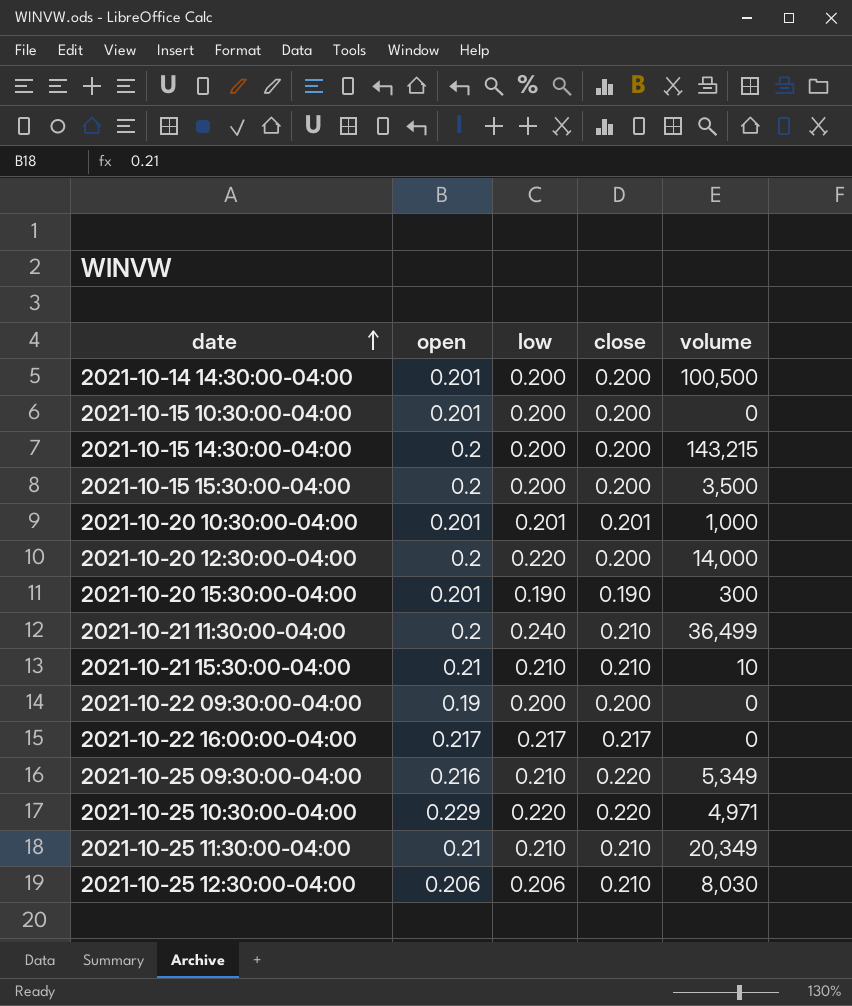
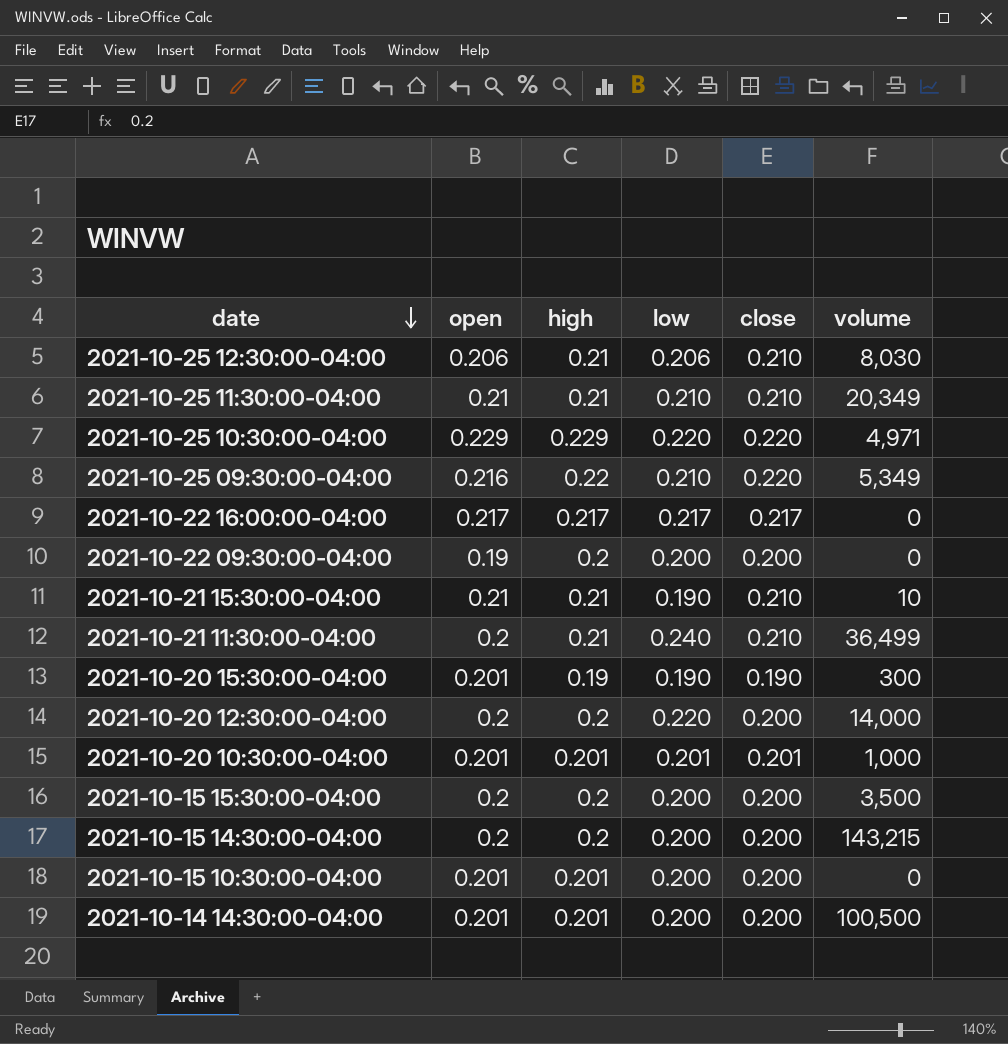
row order: date ascending -> date descending
column high | position: none -> 3
2021-10-21 15:30:00-04:00 | low: 0.210 -> 0.190

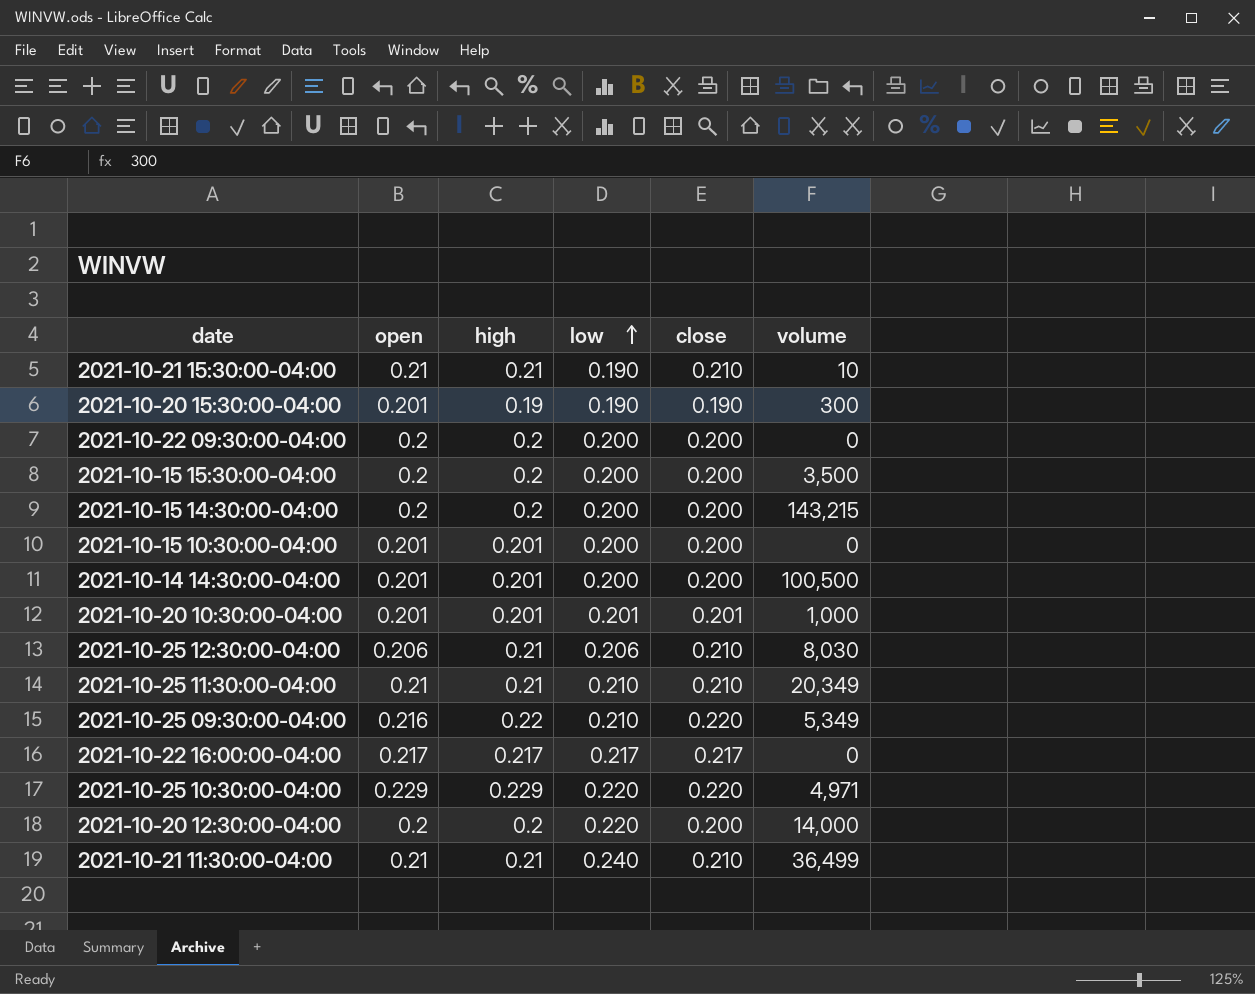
row order: date descending -> low ascending
2021-10-22 09:30:00-04:00 | open: 0.19 -> 0.2
2021-10-21 11:30:00-04:00 | open: 0.2 -> 0.21

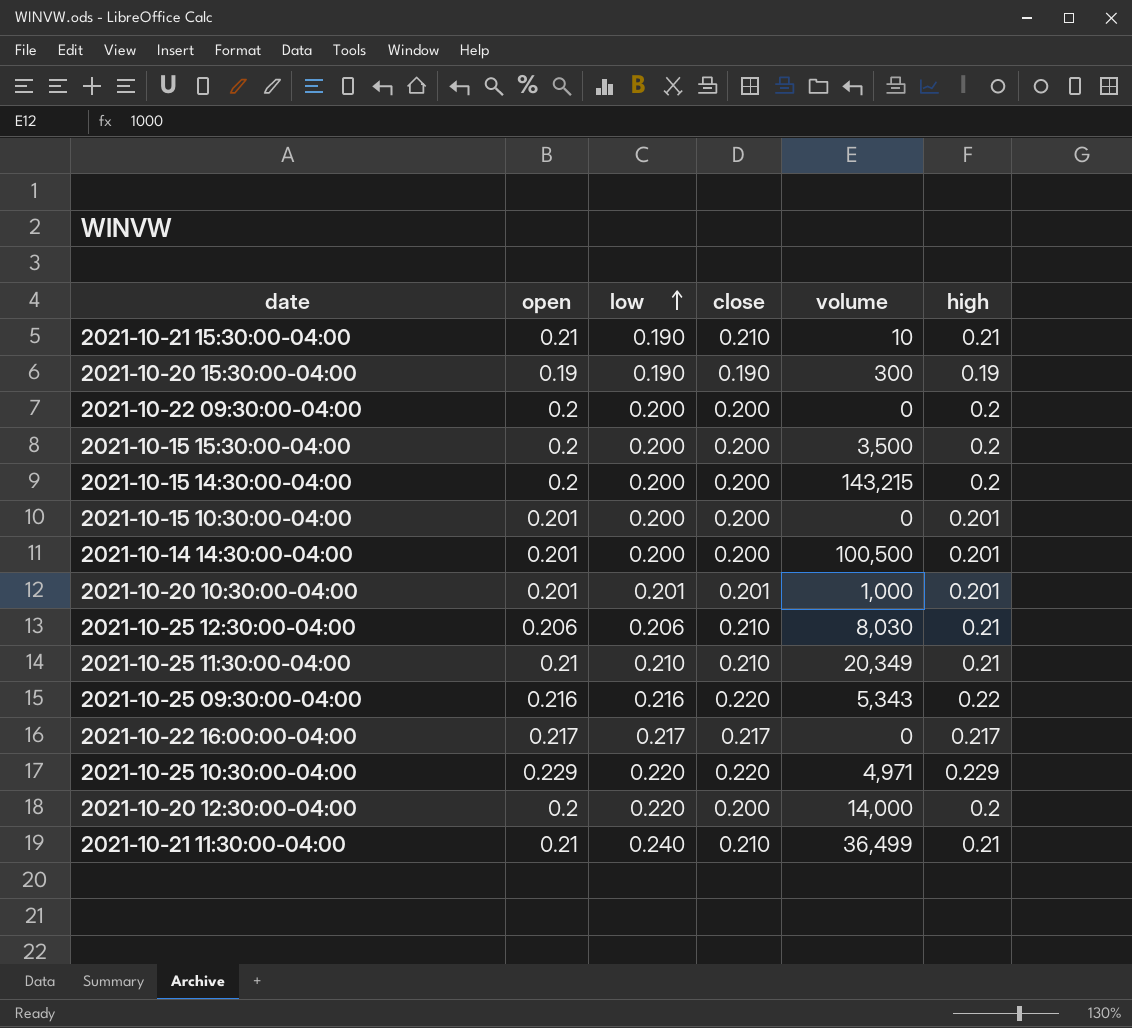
column high | position: 3 -> 6
2021-10-20 15:30:00-04:00 | open: 0.201 -> 0.19
2021-10-25 09:30:00-04:00 | low: 0.210 -> 0.216
2021-10-25 09:30:00-04:00 | volume: 5,349 -> 5,343

